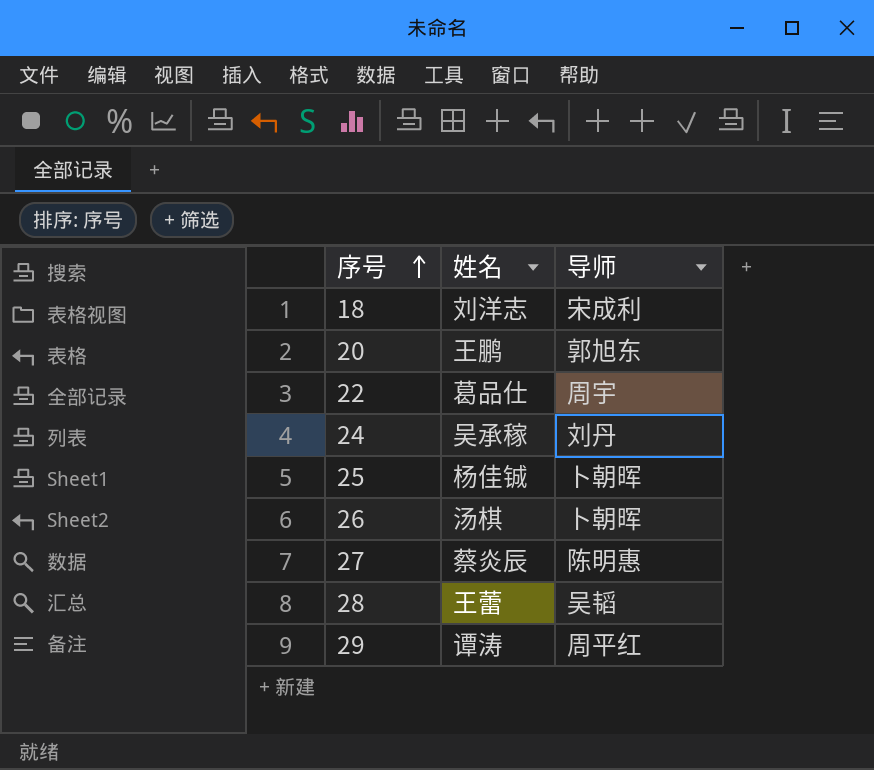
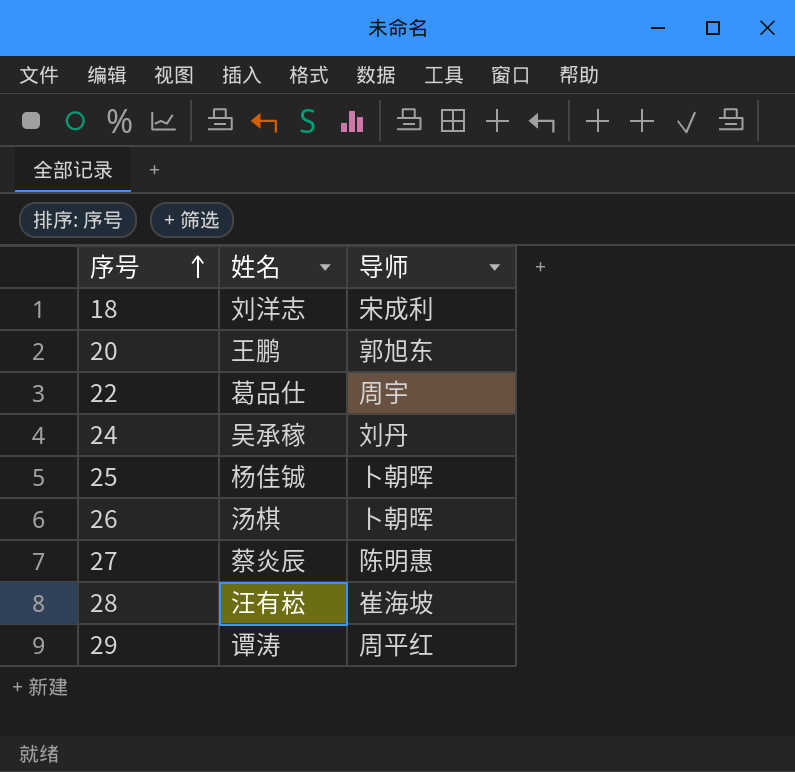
28 | 姓名: 王蕾 -> 汪有崧
28 | 导师: 吴韬 -> 崔海坡

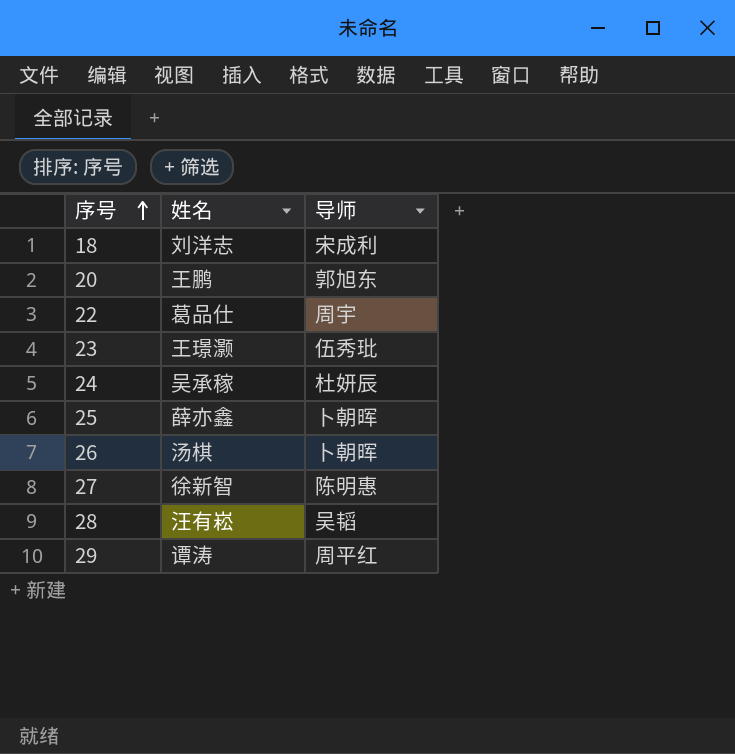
row 23: none -> 王璟灏 | 伍秀玭
24 | 导师: 刘丹 -> 杜妍辰
25 | 姓名: 杨佳铖 -> 薛亦鑫
27 | 姓名: 蔡炎辰 -> 徐新智
28 | 导师: 崔海坡 -> 吴韬

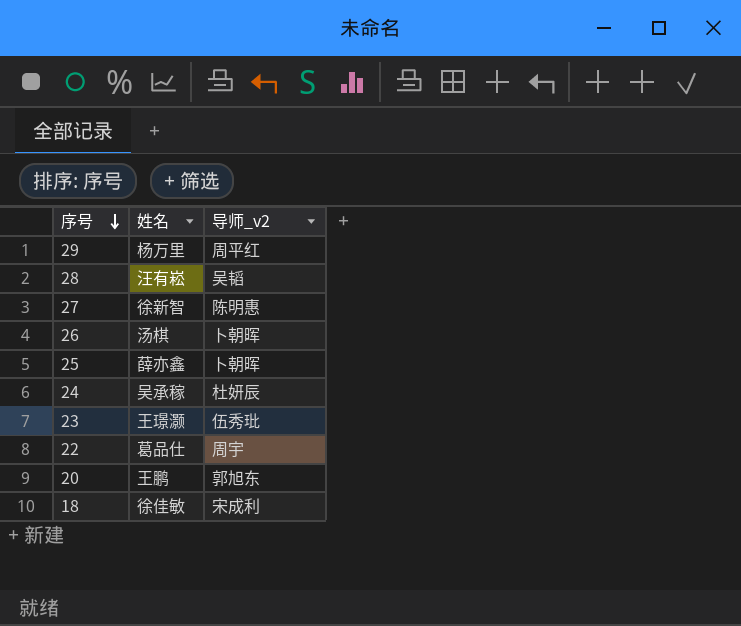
row order: 序号 ascending -> 序号 descending
column name: 导师 -> 导师_v2
29 | 姓名: 谭涛 -> 杨万里
18 | 姓名: 刘洋志 -> 徐佳敏

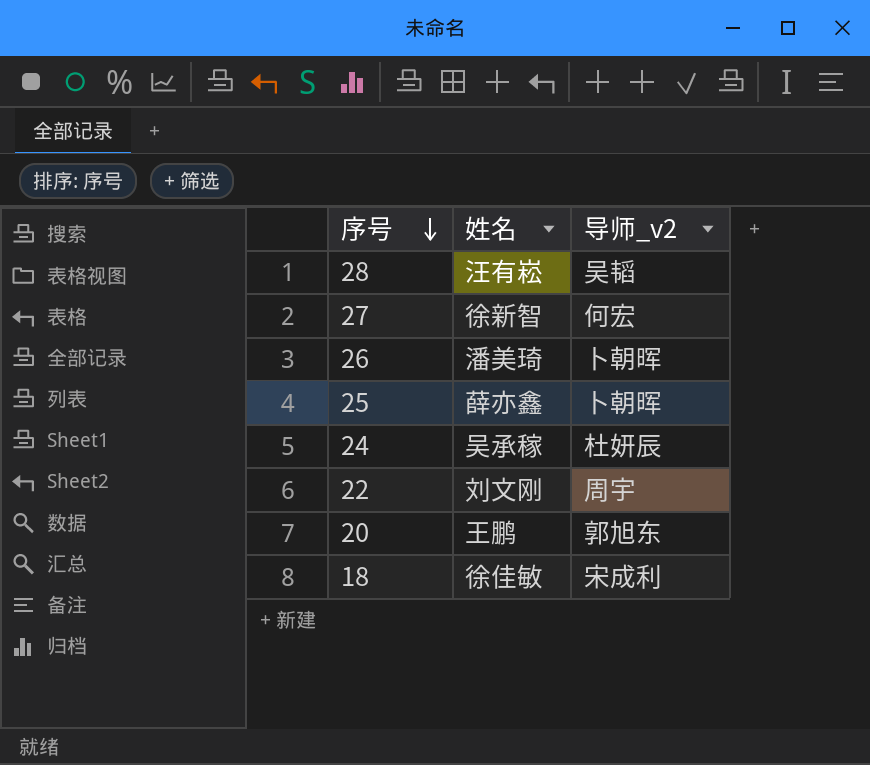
row 29: 杨万里 | 周平红 -> none
row 23: 王璟灏 | 伍秀玭 -> none
27 | 导师_v2: 陈明惠 -> 何宏
26 | 姓名: 汤棋 -> 潘美琦
22 | 姓名: 葛品仕 -> 刘文刚

